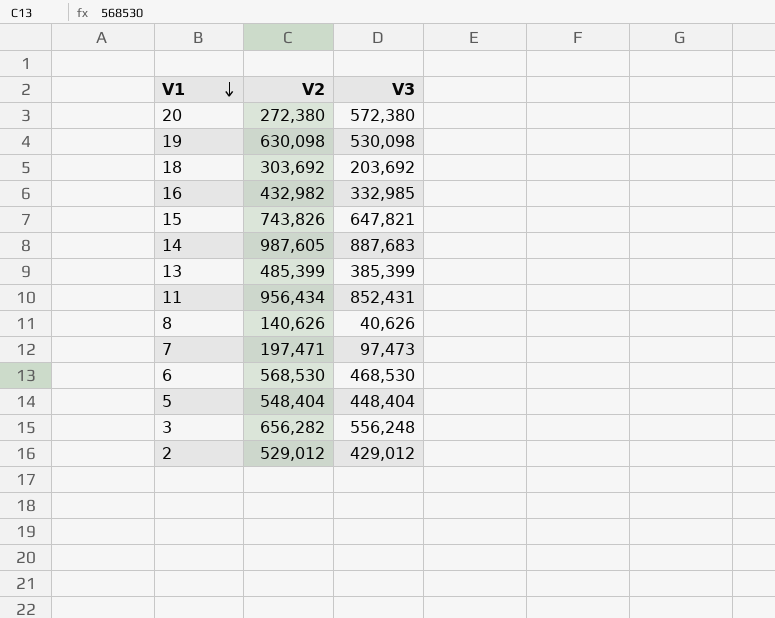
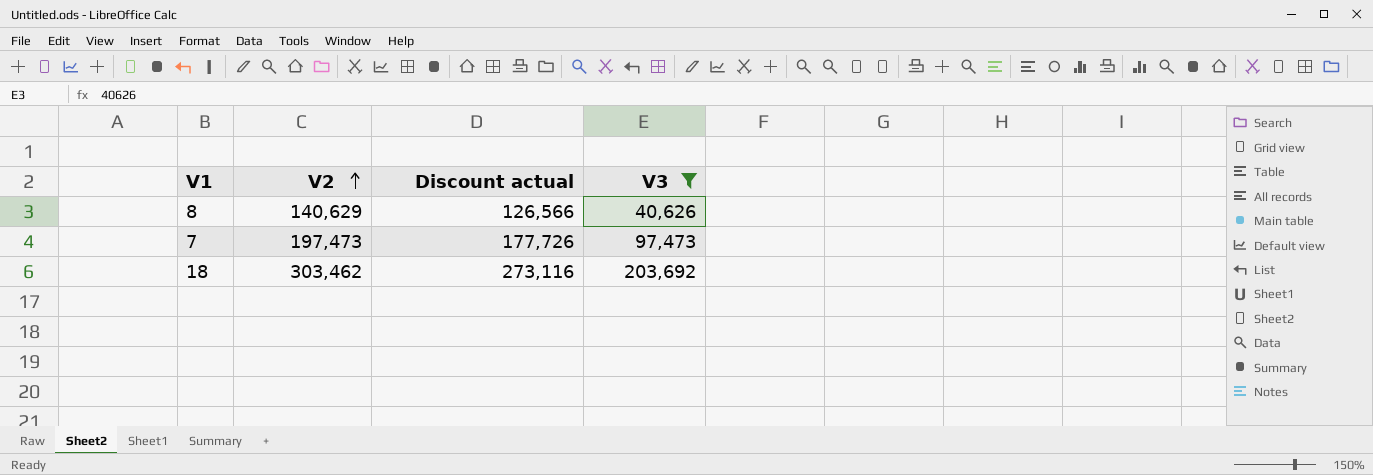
filter: none -> V3 <= 203,692
row order: V1 descending -> V2 ascending
column Discount actual | formula: none -> [V2] * 0.9
8 | V2: 140,626 -> 140,629
7 | V2: 197,471 -> 197,473
18 | V2: 303,692 -> 303,462

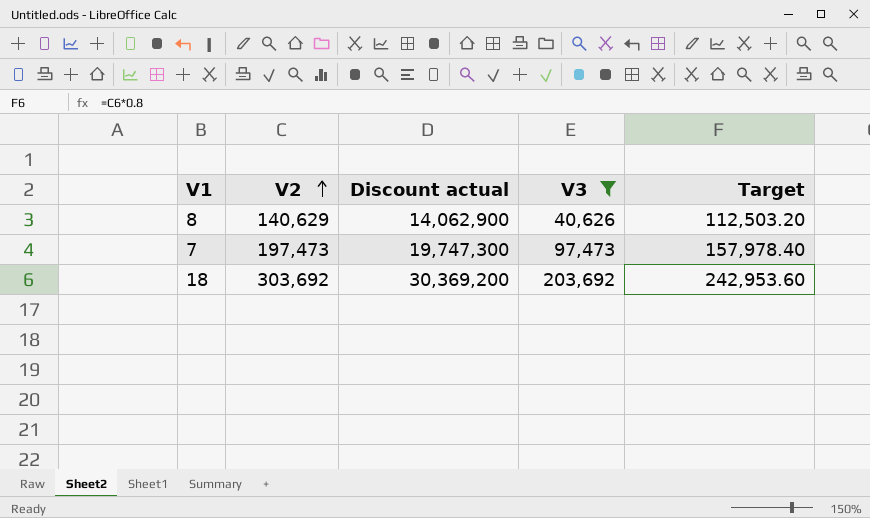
column Discount actual | formula: [V2] * 0.9 -> [V2] * 100
column Target | formula: none -> [V2] * 0.8
18 | V2: 303,462 -> 303,692

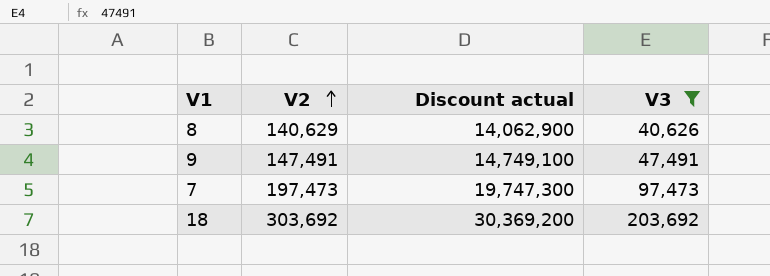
column Target | formula: [V2] * 0.8 -> none
row 9: none -> 147,491 | 14,749,100 | 47,491

